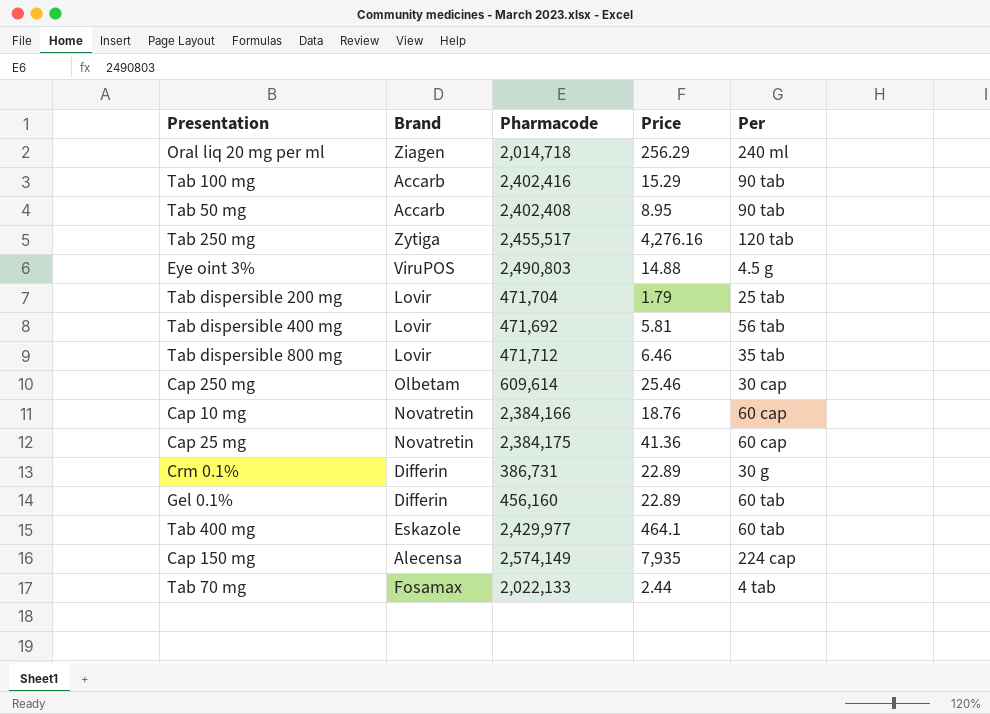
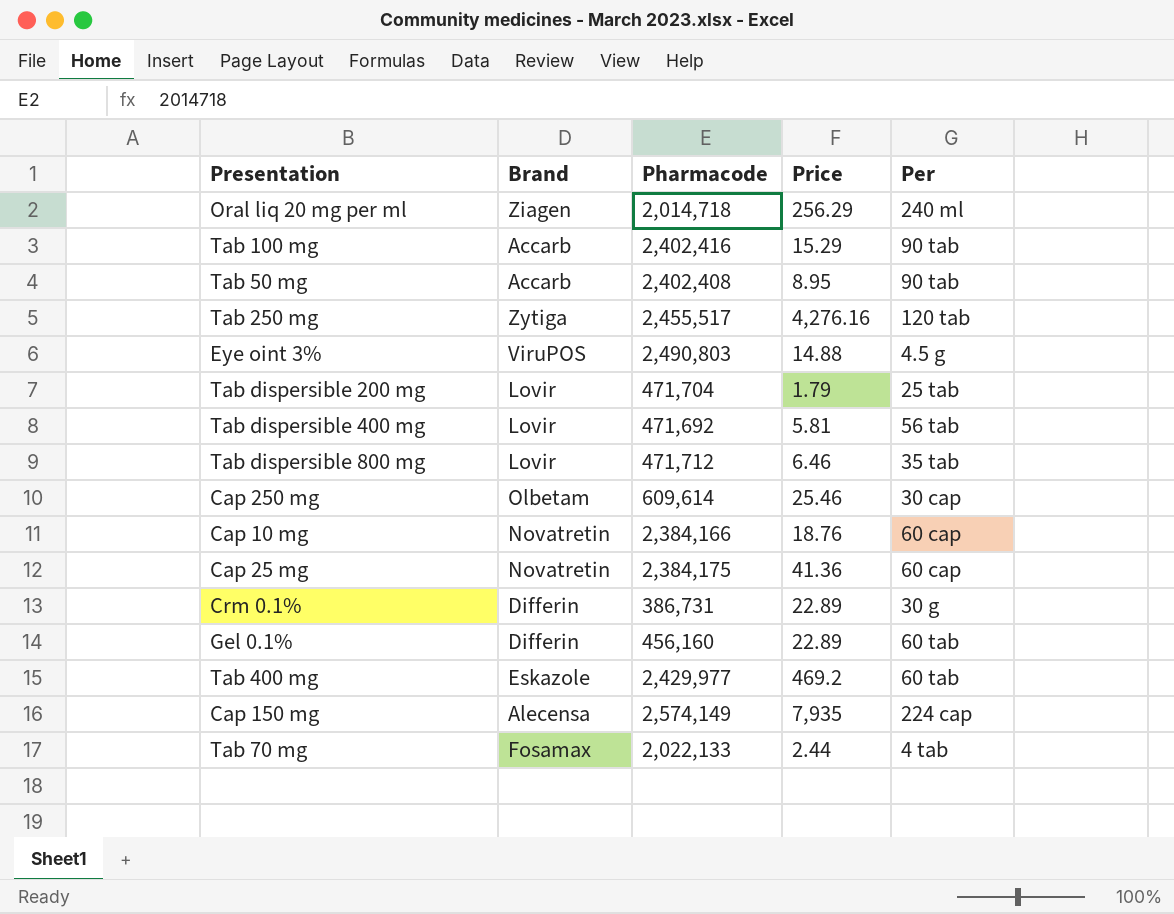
Tab 400 mg | Price: 464.1 -> 469.2

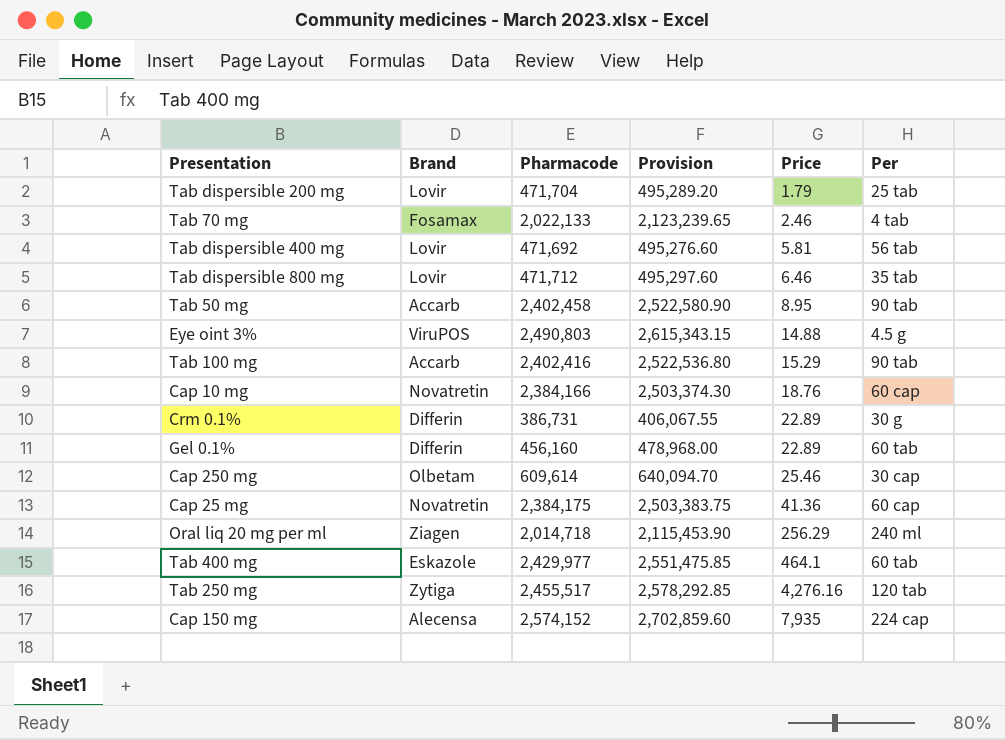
row order: none -> Price ascending
column Provision | formula: none -> [Pharmacode] * 1.05
Tab 70 mg | Price: 2.44 -> 2.46
Tab 50 mg | Pharmacode: 2,402,408 -> 2,402,458
Tab 400 mg | Price: 469.2 -> 464.1
Cap 150 mg | Pharmacode: 2,574,149 -> 2,574,152

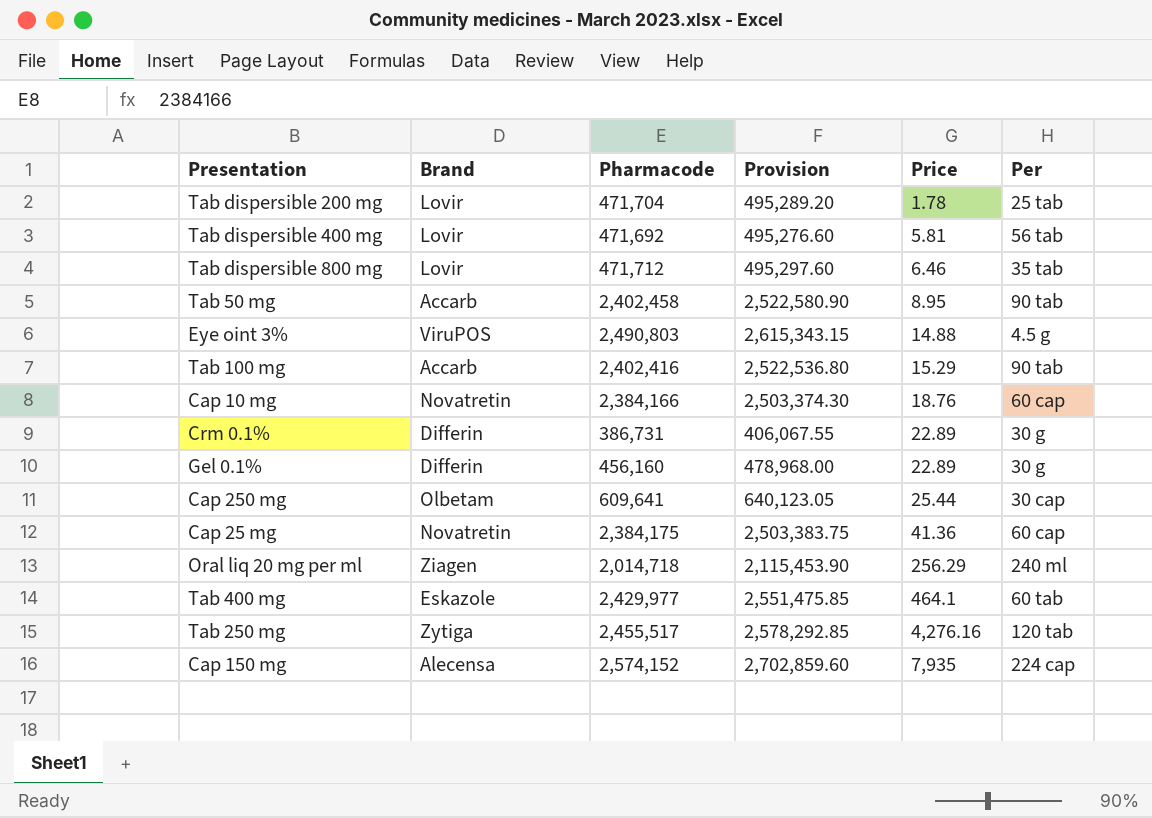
row Tab 70 mg: Fosamax | 2,022,133 | 2,123,239.65 | 2.46 | 4 tab -> none
Tab dispersible 200 mg | Price: 1.79 -> 1.78
Gel 0.1% | Per: 60 tab -> 30 g
Cap 250 mg | Pharmacode: 609,614 -> 609,641
Cap 250 mg | Provision: 640,094.70 -> 640,123.05
Cap 250 mg | Price: 25.46 -> 25.44

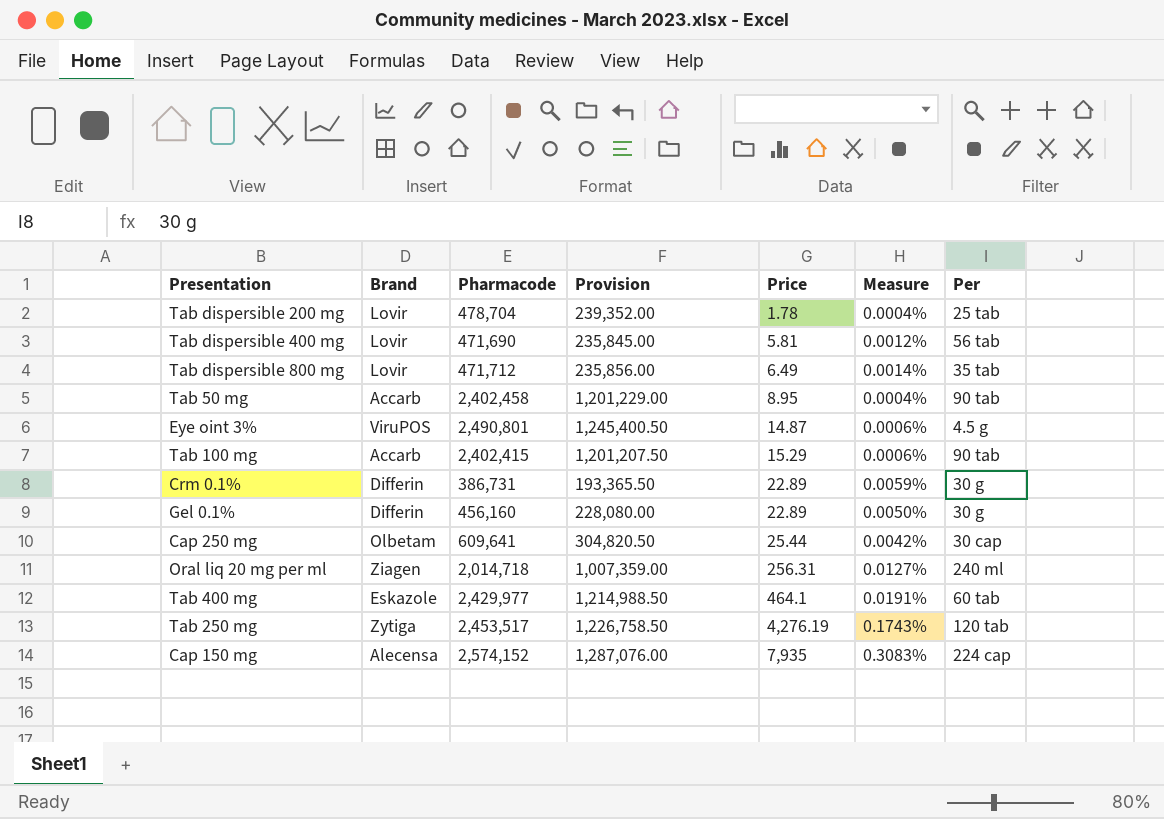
column Provision | formula: [Pharmacode] * 1.05 -> [Pharmacode] * 0.5
column Measure | formula: none -> [Price] / [Pharmacode]
row Cap 10 mg: Novatretin | 2,384,166 | 2,503,374.30 | 18.76 | 60 cap -> none
row Cap 25 mg: Novatretin | 2,384,175 | 2,503,383.75 | 41.36 | 60 cap -> none
Tab dispersible 200 mg | Pharmacode: 471,704 -> 478,704
Tab dispersible 400 mg | Pharmacode: 471,692 -> 471,690
Tab dispersible 800 mg | Price: 6.46 -> 6.49
Eye oint 3% | Pharmacode: 2,490,803 -> 2,490,801
Eye oint 3% | Price: 14.88 -> 14.87
Tab 100 mg | Pharmacode: 2,402,416 -> 2,402,415
Oral liq 20 mg per ml | Price: 256.29 -> 256.31
Tab 250 mg | Pharmacode: 2,455,517 -> 2,453,517
Tab 250 mg | Price: 4,276.16 -> 4,276.19

